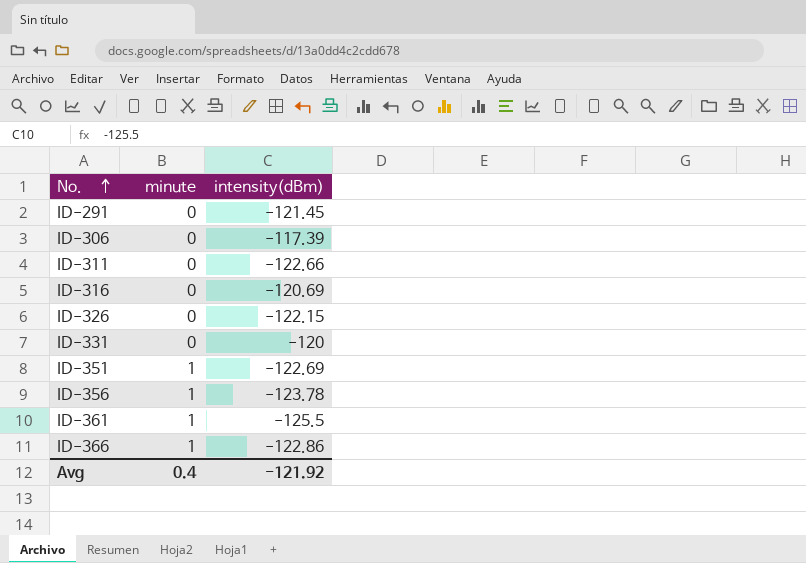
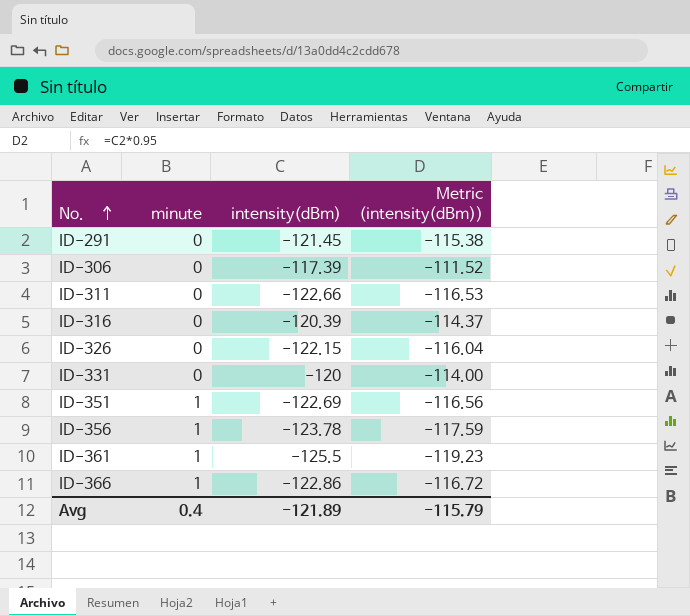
column Metric (intensity(dBm)) | formula: none -> [intensity(dBm)] * 0.95
ID-316 | intensity(dBm): -120.69 -> -120.39
Avg | intensity(dBm): -121.92 -> -121.89

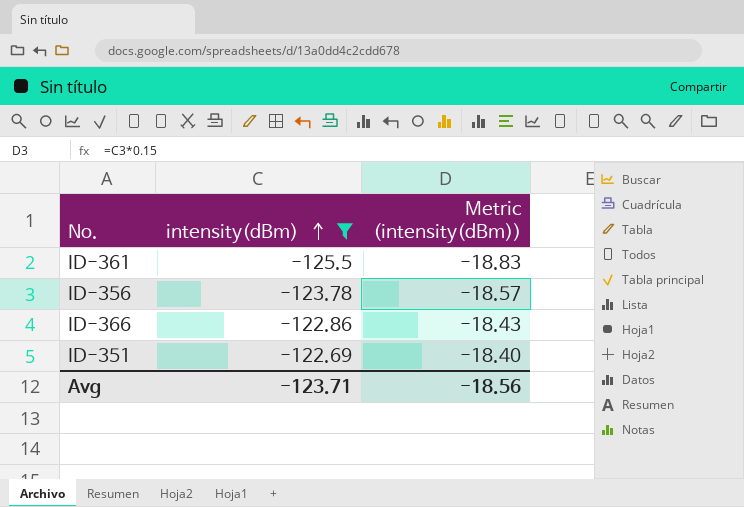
filter: none -> intensity(dBm) <= -122.69
row order: No. ascending -> intensity(dBm) ascending
column minute | position: 2 -> none
column Metric (intensity(dBm)) | formula: [intensity(dBm)] * 0.95 -> [intensity(dBm)] * 0.15
Avg | intensity(dBm): -121.89 -> -123.71
Avg | Metric (intensity(dBm)): -115.79 -> -18.56

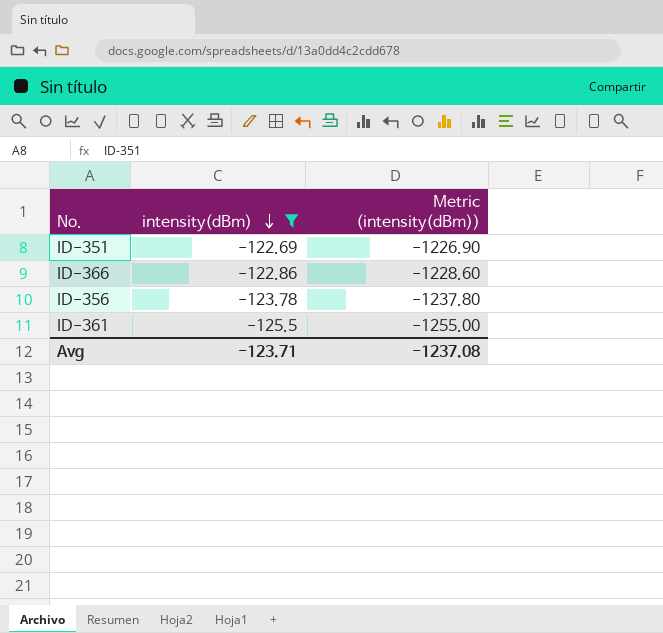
row order: intensity(dBm) ascending -> intensity(dBm) descending
column Metric (intensity(dBm)) | formula: [intensity(dBm)] * 0.15 -> [intensity(dBm)] * 10
Avg | Metric (intensity(dBm)): -18.56 -> -1237.08

